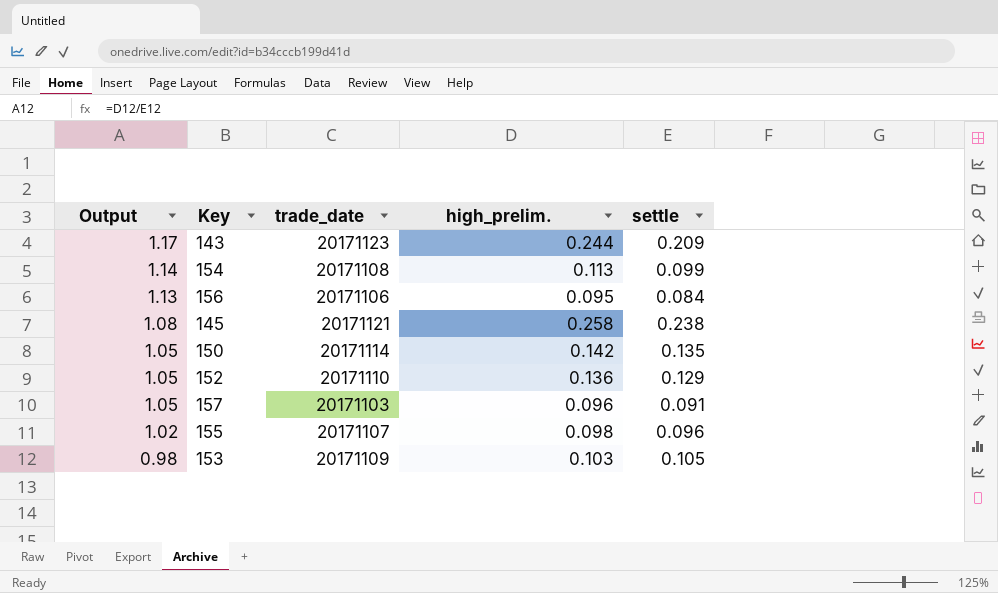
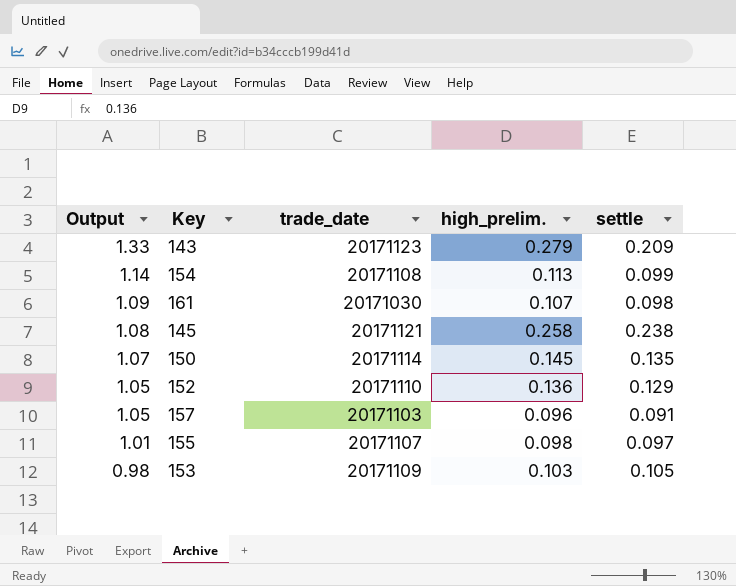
row 156: 1.13 | 20171106 | 0.095 | 0.084 -> none
143 | Output: 1.17 -> 1.33
143 | high_prelim.: 0.244 -> 0.279
row 161: none -> 1.09 | 20171030 | 0.107 | 0.098
150 | Output: 1.05 -> 1.07
150 | high_prelim.: 0.142 -> 0.145
155 | Output: 1.02 -> 1.01
155 | settle: 0.096 -> 0.097

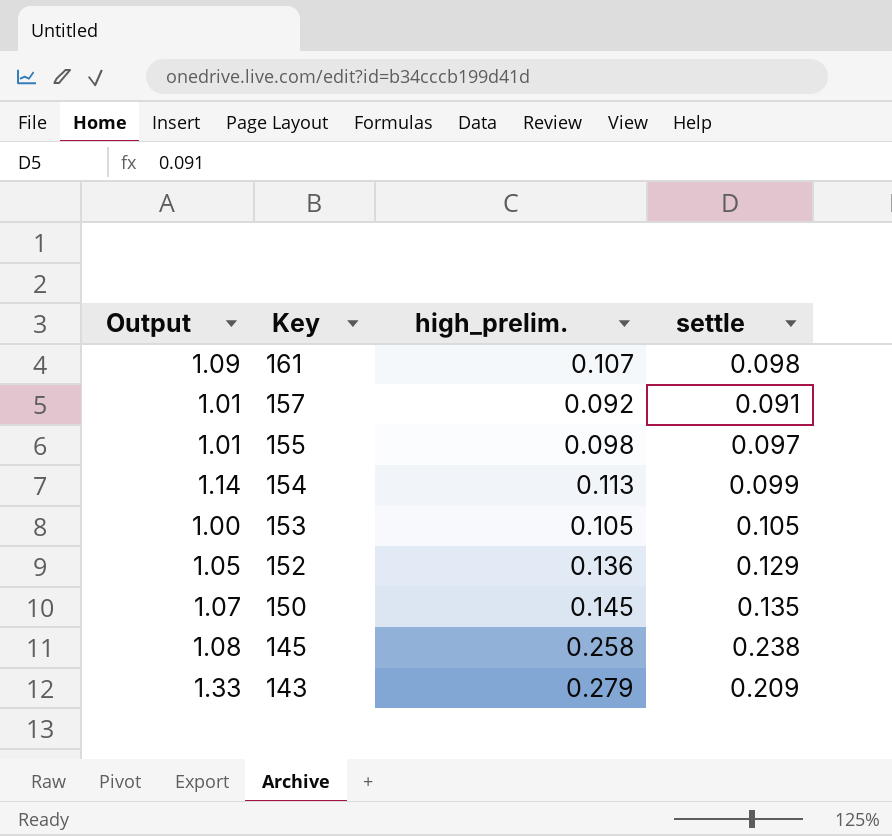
row order: Output descending -> Key descending
column trade_date | position: 3 -> none
157 | Output: 1.05 -> 1.01
157 | high_prelim.: 0.096 -> 0.092
153 | Output: 0.98 -> 1.00
153 | high_prelim.: 0.103 -> 0.105

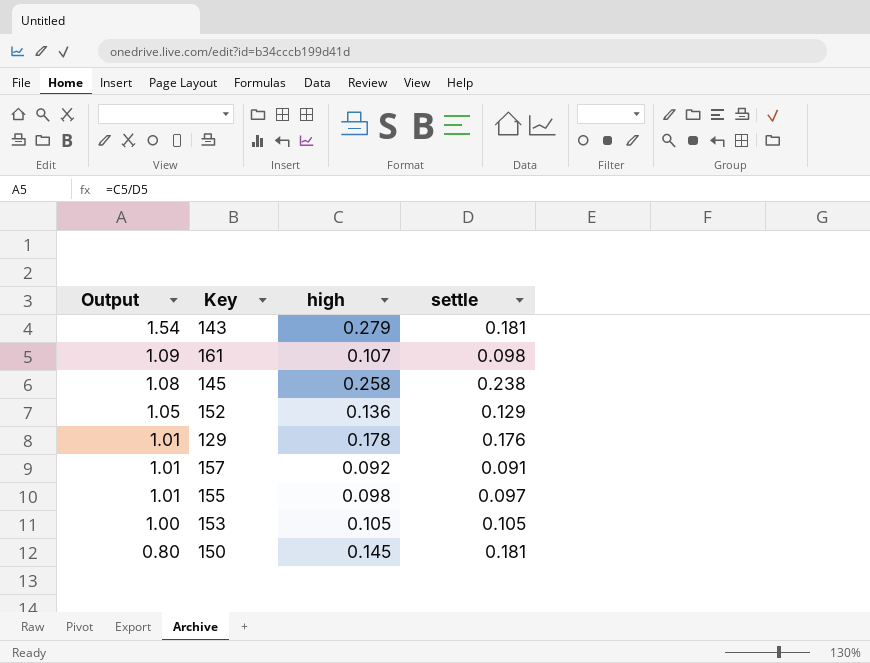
row order: Key descending -> Output descending
column name: high_prelim. -> high
row 154: 1.14 | 0.113 | 0.099 -> none
143 | Output: 1.33 -> 1.54
143 | settle: 0.209 -> 0.181
row 129: none -> 1.01 | 0.178 | 0.176
150 | Output: 1.07 -> 0.80
150 | settle: 0.135 -> 0.181

